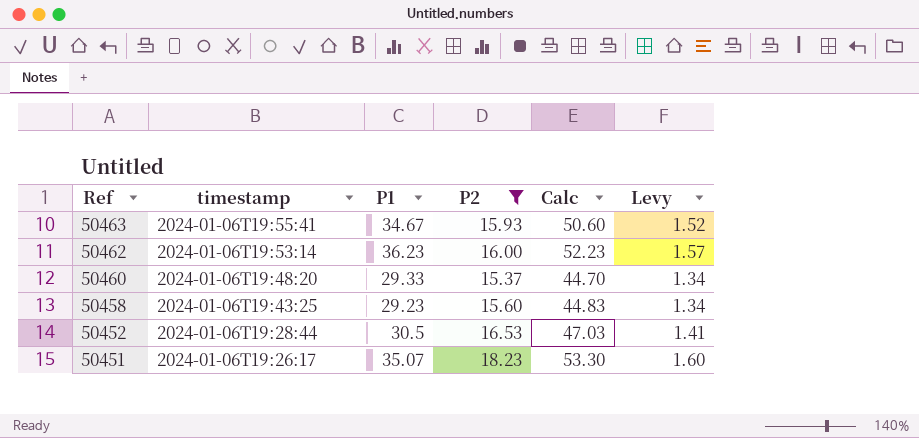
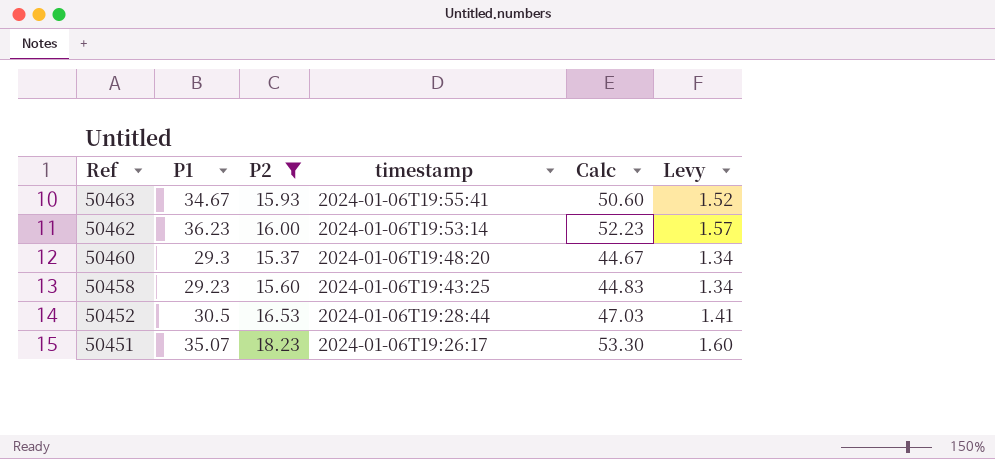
column timestamp | position: 2 -> 4
50460 | P1: 29.33 -> 29.3
50460 | Calc: 44.70 -> 44.67

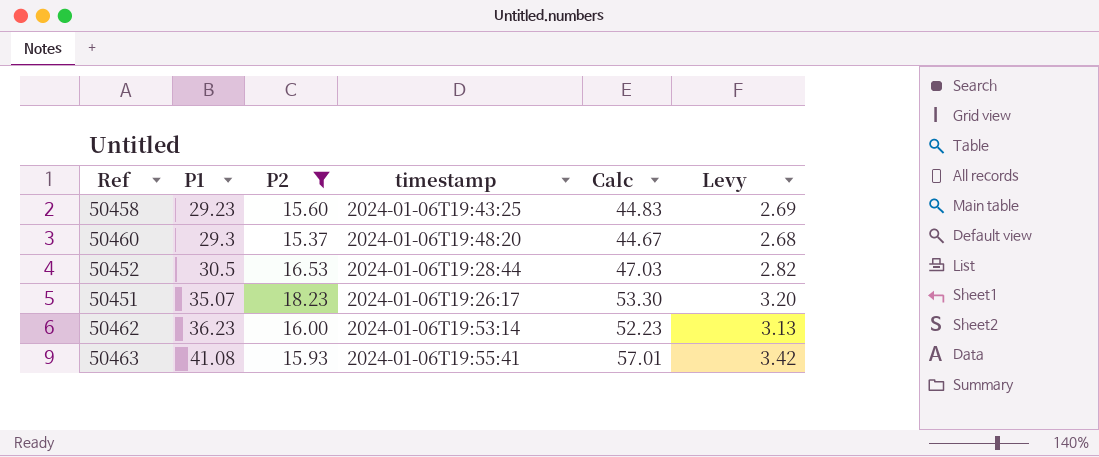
row order: Ref descending -> P1 ascending
column Levy | formula: [Calc] * 0.03 -> [Calc] * 0.06
50463 | P1: 34.67 -> 41.08
50463 | Calc: 50.60 -> 57.01

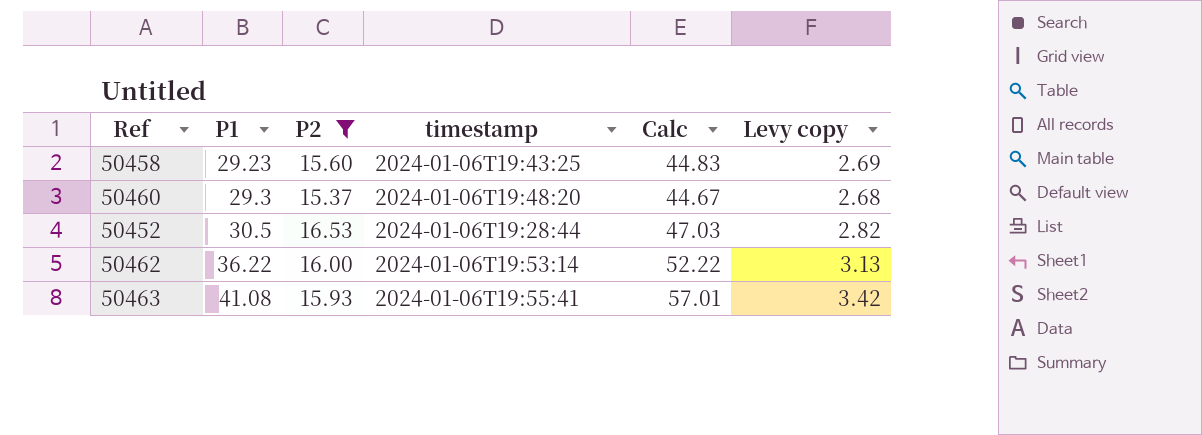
column name: Levy -> Levy copy
row 50451: 35.07 | 18.23 | 2024-01-06T19:26:17 | 53.30 | 3.20 -> none
50462 | P1: 36.23 -> 36.22
50462 | Calc: 52.23 -> 52.22

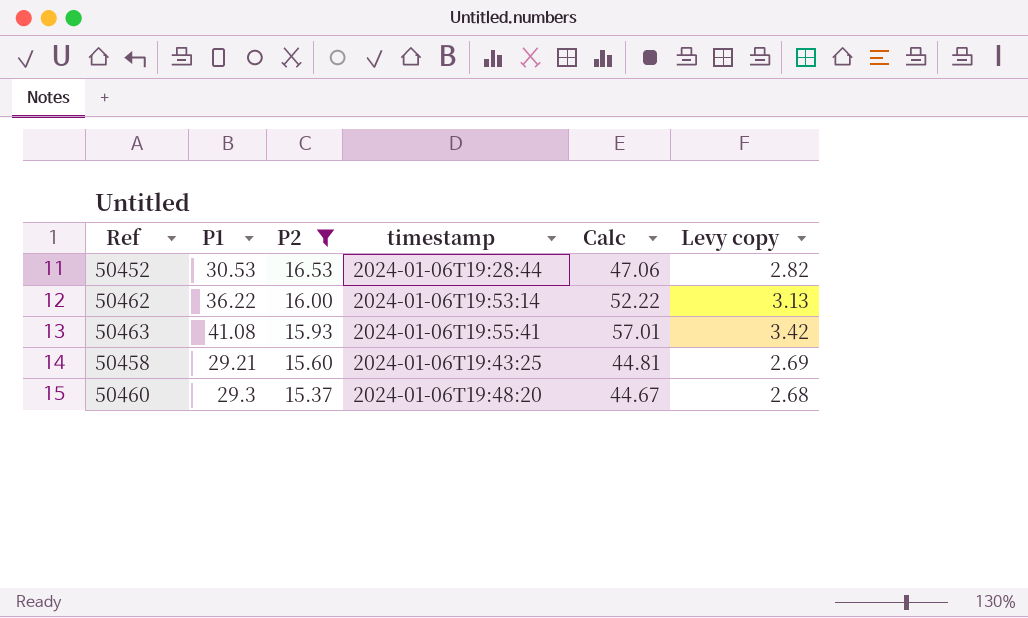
row order: P1 ascending -> P2 descending
50452 | P1: 30.5 -> 30.53
50452 | Calc: 47.03 -> 47.06
50458 | P1: 29.23 -> 29.21
50458 | Calc: 44.83 -> 44.81

